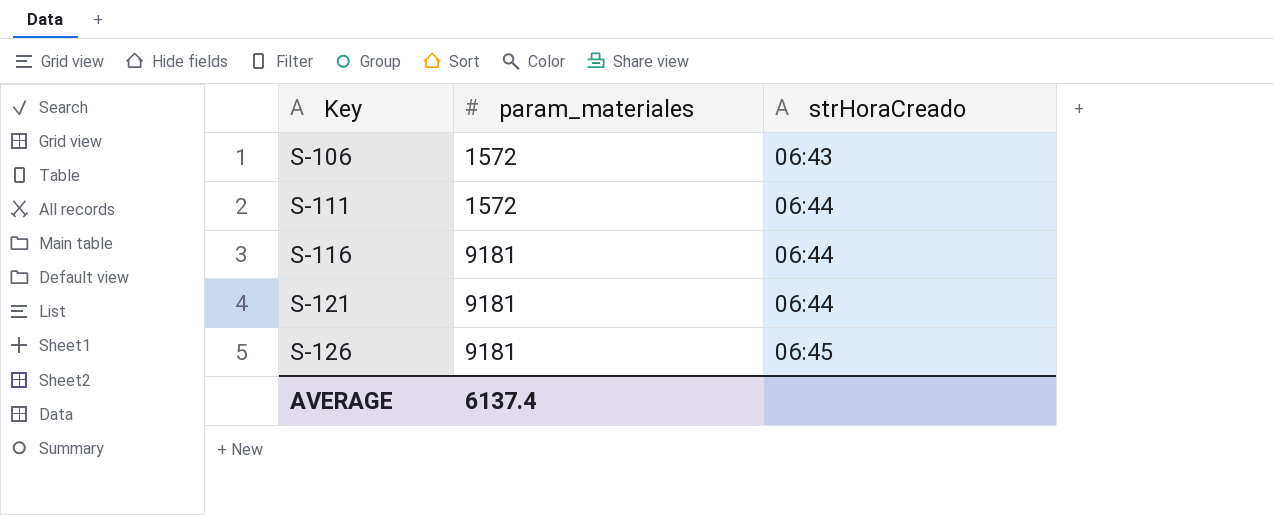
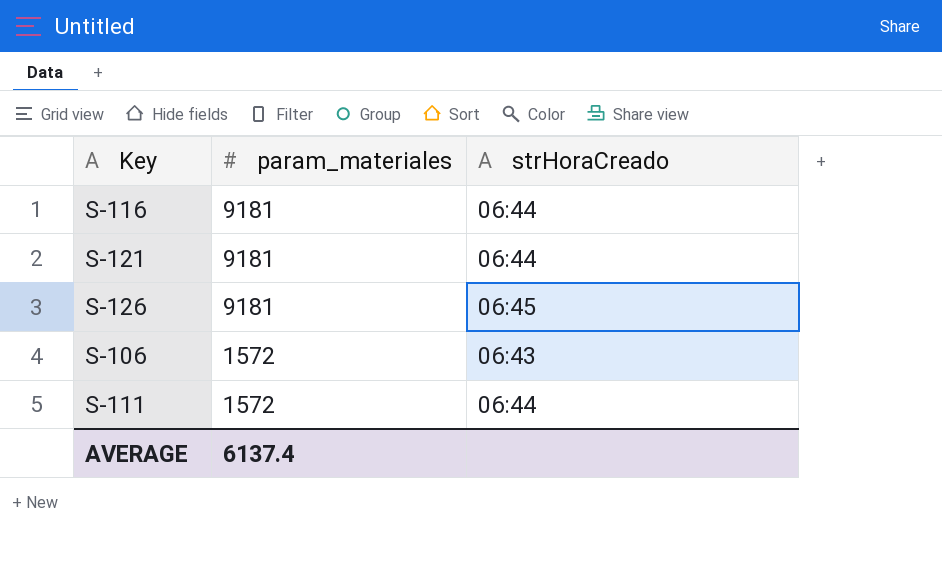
row order: Key ascending -> param_materiales descending

